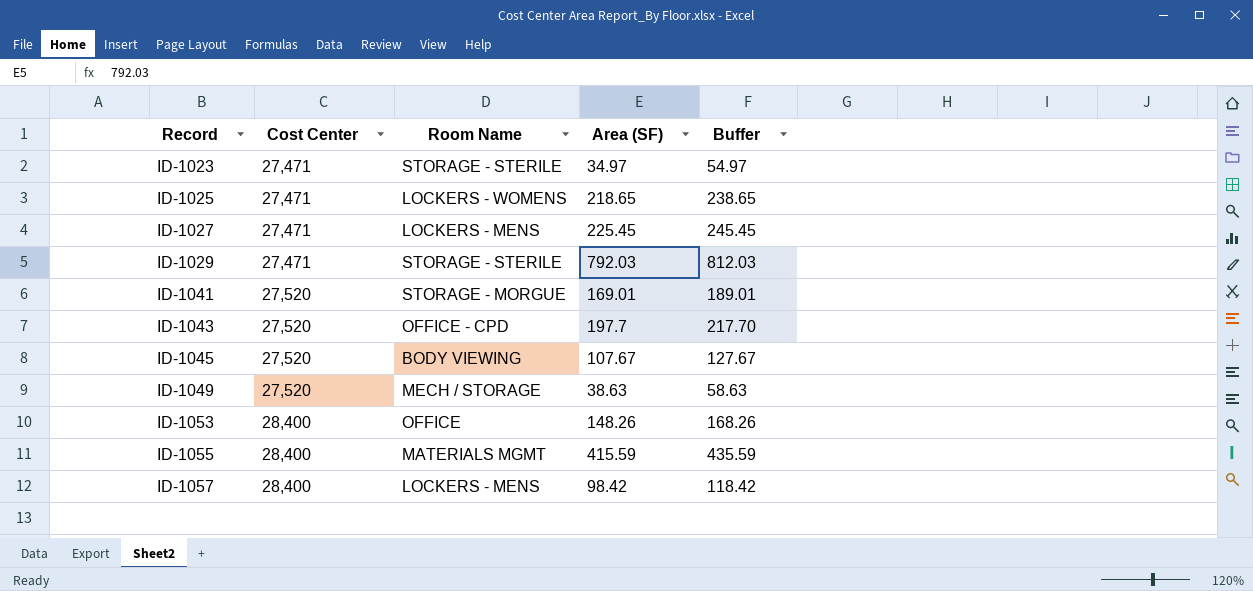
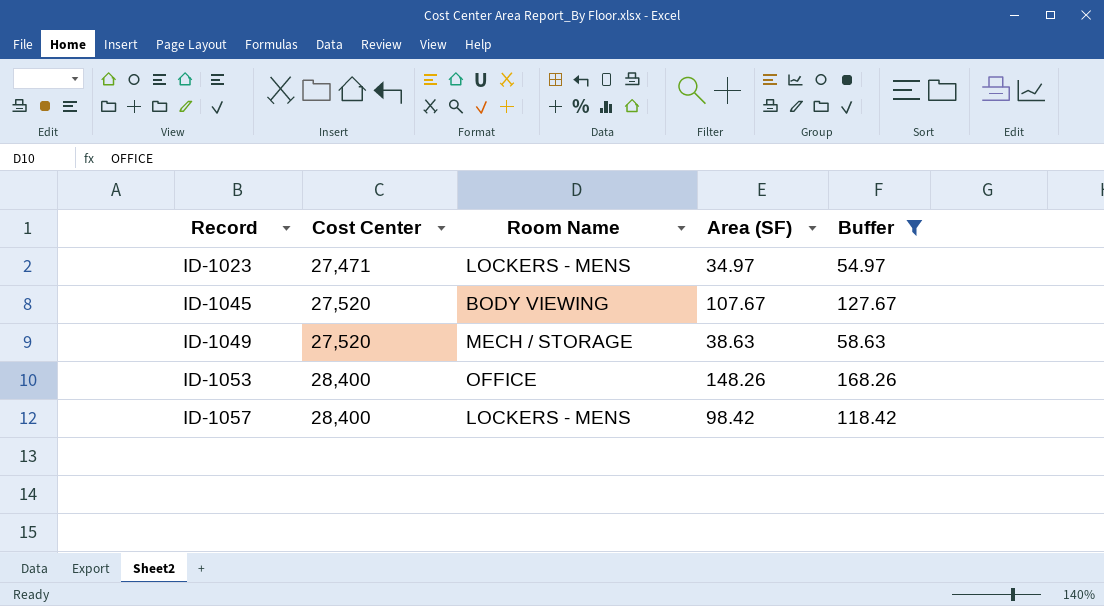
filter: none -> Buffer <= 168.26
ID-1023 | Room Name: STORAGE - STERILE -> LOCKERS - MENS

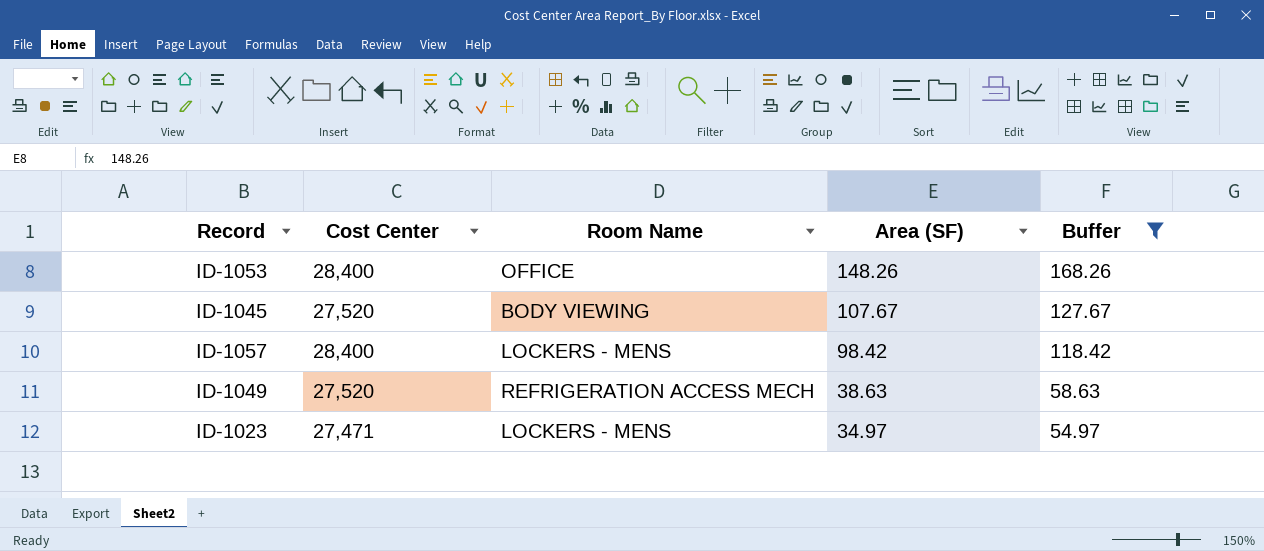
row order: Record ascending -> Area (SF) descending
ID-1049 | Room Name: MECH / STORAGE -> REFRIGERATION ACCESS MECH

